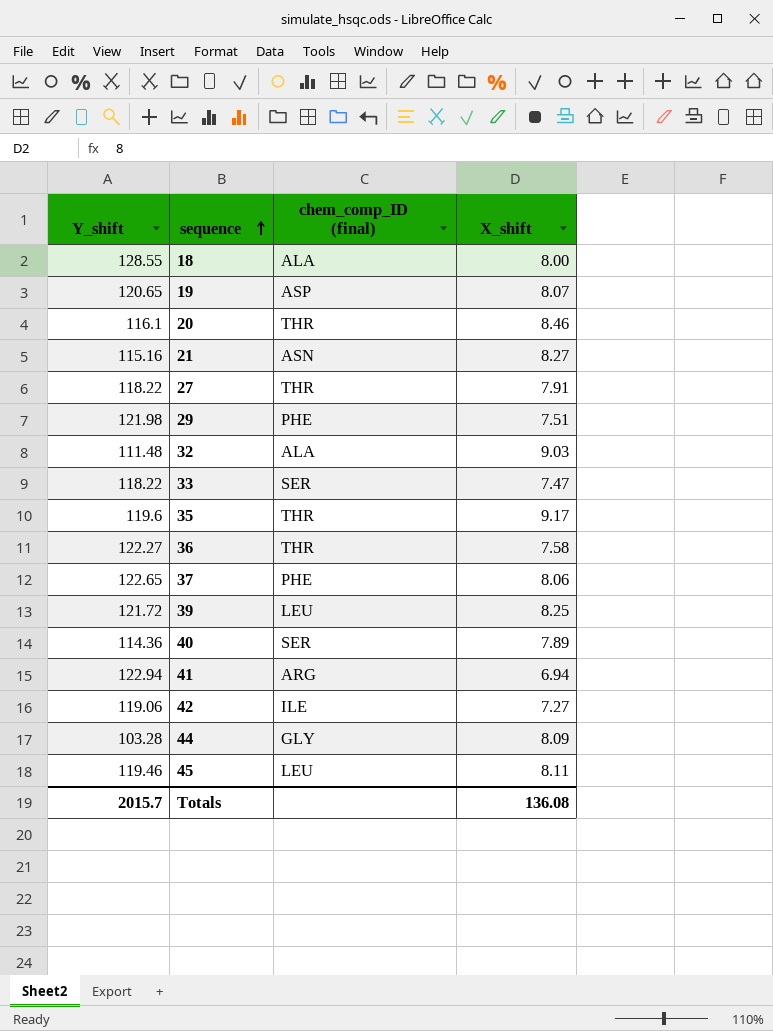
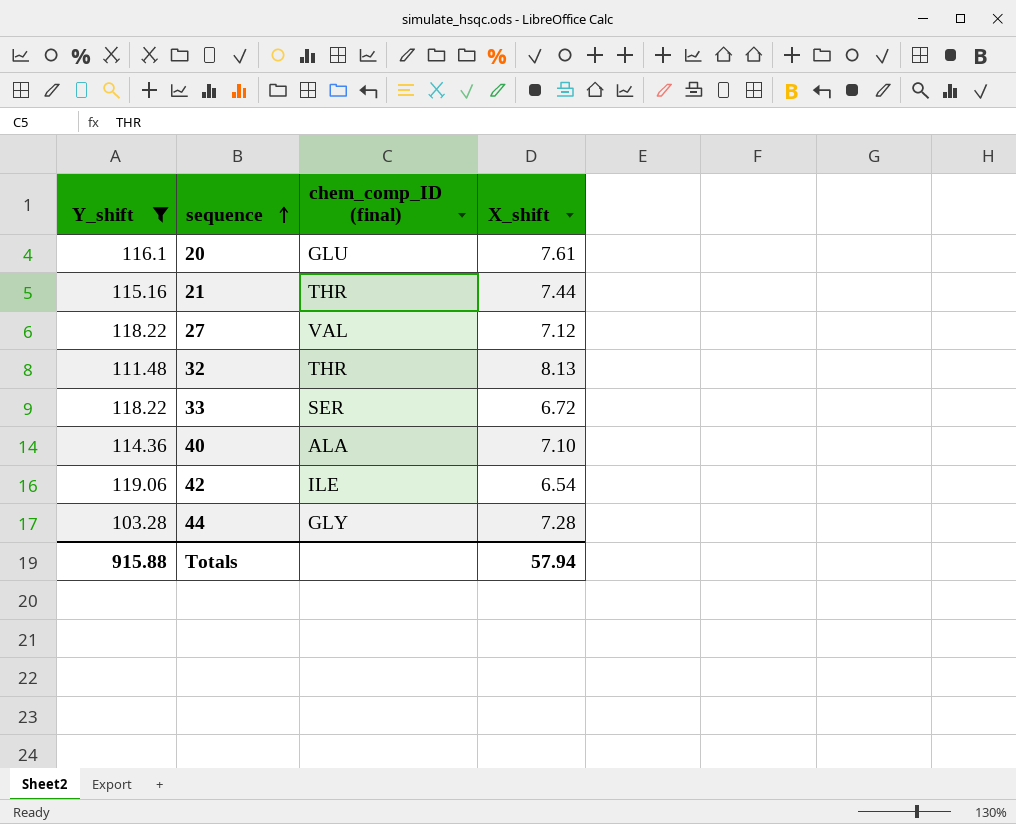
filter: none -> Y_shift <= 119.06
20 | chem_comp_ID (final): THR -> GLU
20 | X_shift: 8.46 -> 7.61
21 | chem_comp_ID (final): ASN -> THR
21 | X_shift: 8.27 -> 7.44
27 | chem_comp_ID (final): THR -> VAL
27 | X_shift: 7.91 -> 7.12
32 | chem_comp_ID (final): ALA -> THR
32 | X_shift: 9.03 -> 8.13
33 | X_shift: 7.47 -> 6.72
40 | chem_comp_ID (final): SER -> ALA
40 | X_shift: 7.89 -> 7.10
42 | X_shift: 7.27 -> 6.54
44 | X_shift: 8.09 -> 7.28
Totals | Y_shift: 2015.7 -> 915.88
Totals | X_shift: 136.08 -> 57.94

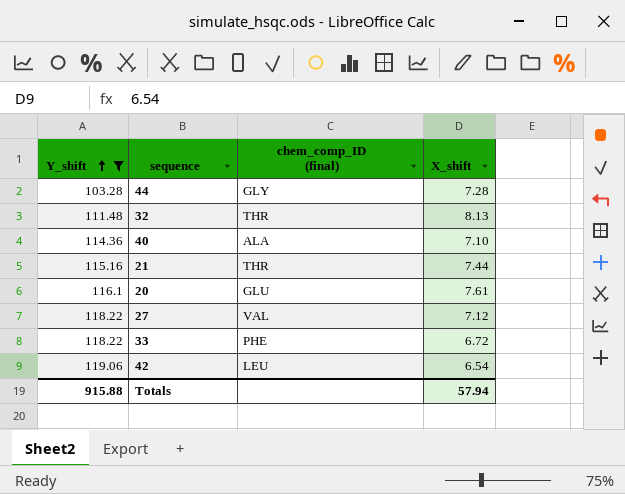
row order: sequence ascending -> Y_shift ascending
33 | chem_comp_ID (final): SER -> PHE
42 | chem_comp_ID (final): ILE -> LEU

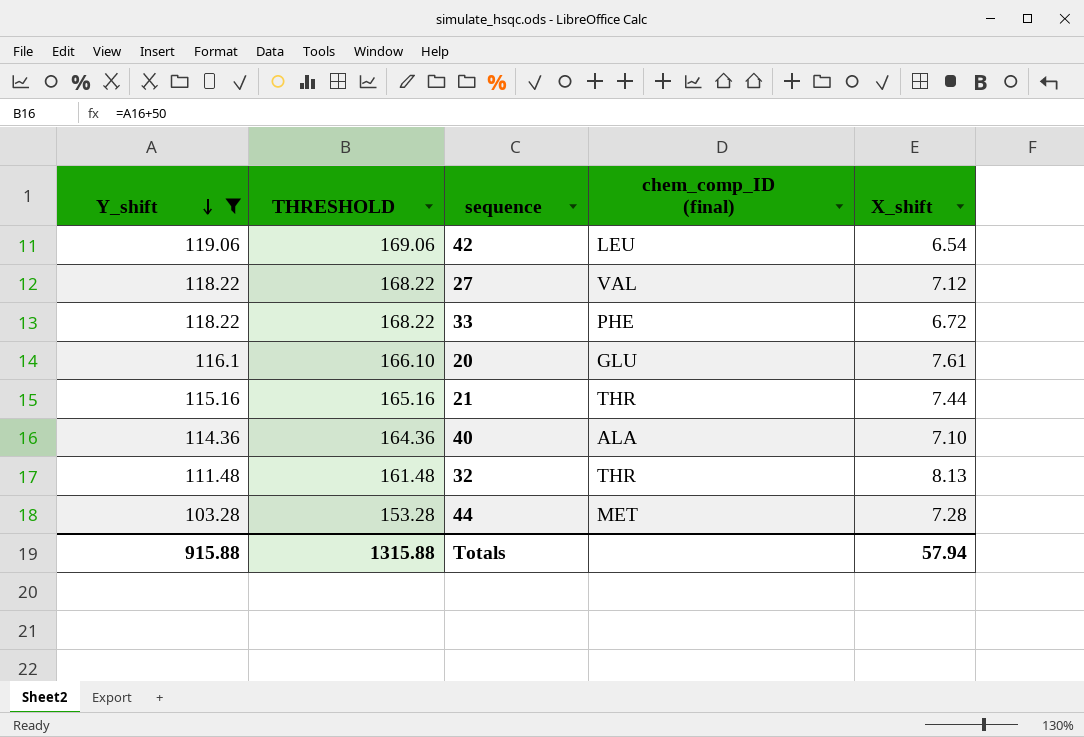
row order: Y_shift ascending -> Y_shift descending
column THRESHOLD | formula: none -> [Y_shift] + 50
44 | chem_comp_ID (final): GLY -> MET

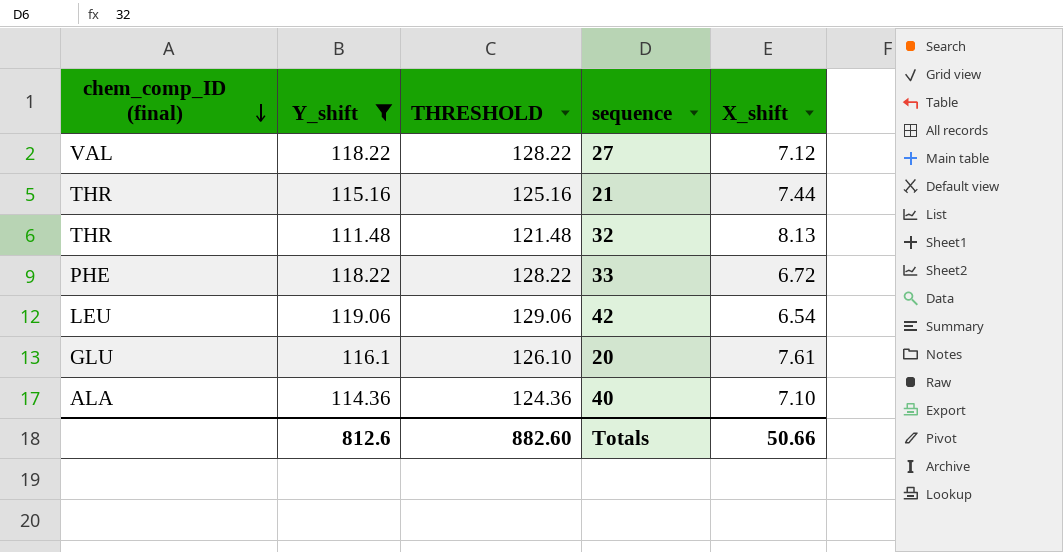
row order: Y_shift descending -> chem_comp_ID (final) descending
column chem_comp_ID (final) | position: 4 -> 1
column THRESHOLD | formula: [Y_shift] + 50 -> [Y_shift] + 10
row 44: 103.28 | 153.28 | MET | 7.28 -> none
Totals | Y_shift: 915.88 -> 812.6
Totals | THRESHOLD: 1315.88 -> 882.60
Totals | X_shift: 57.94 -> 50.66

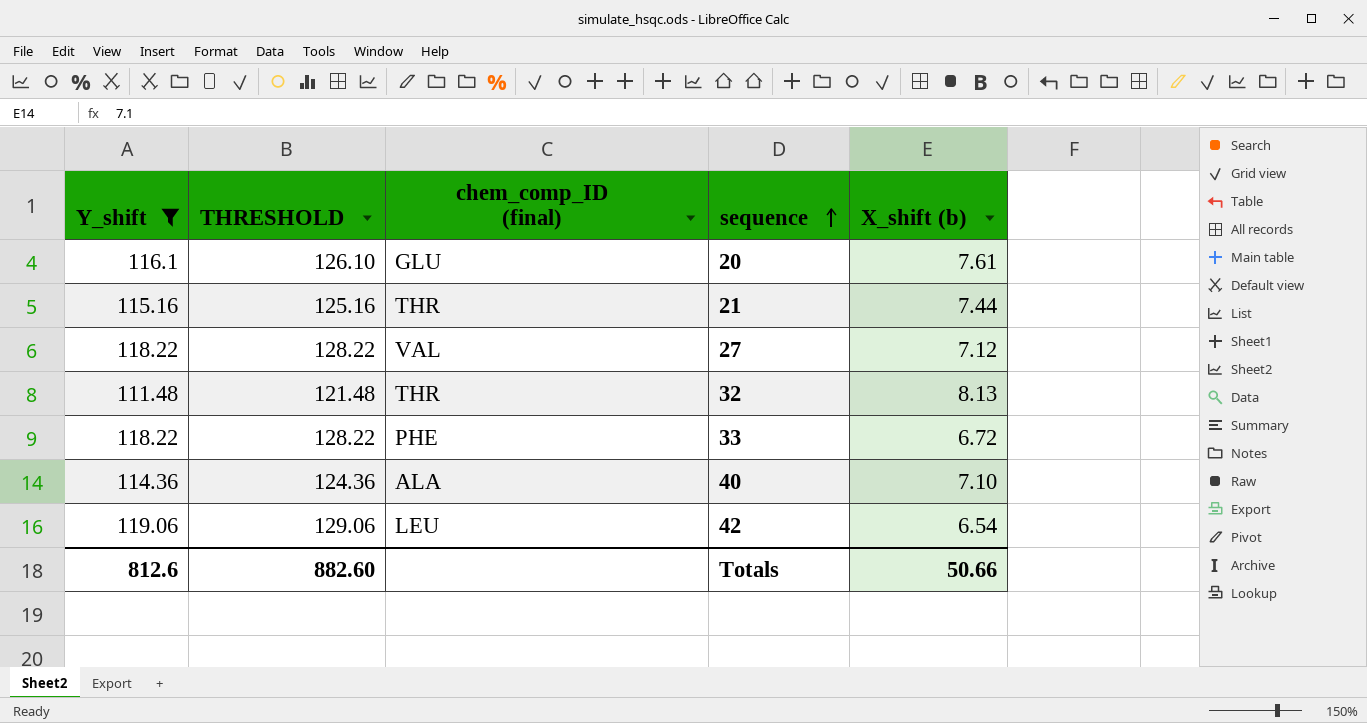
row order: chem_comp_ID (final) descending -> sequence ascending
column chem_comp_ID (final) | position: 1 -> 3
column name: X_shift -> X_shift (b)

